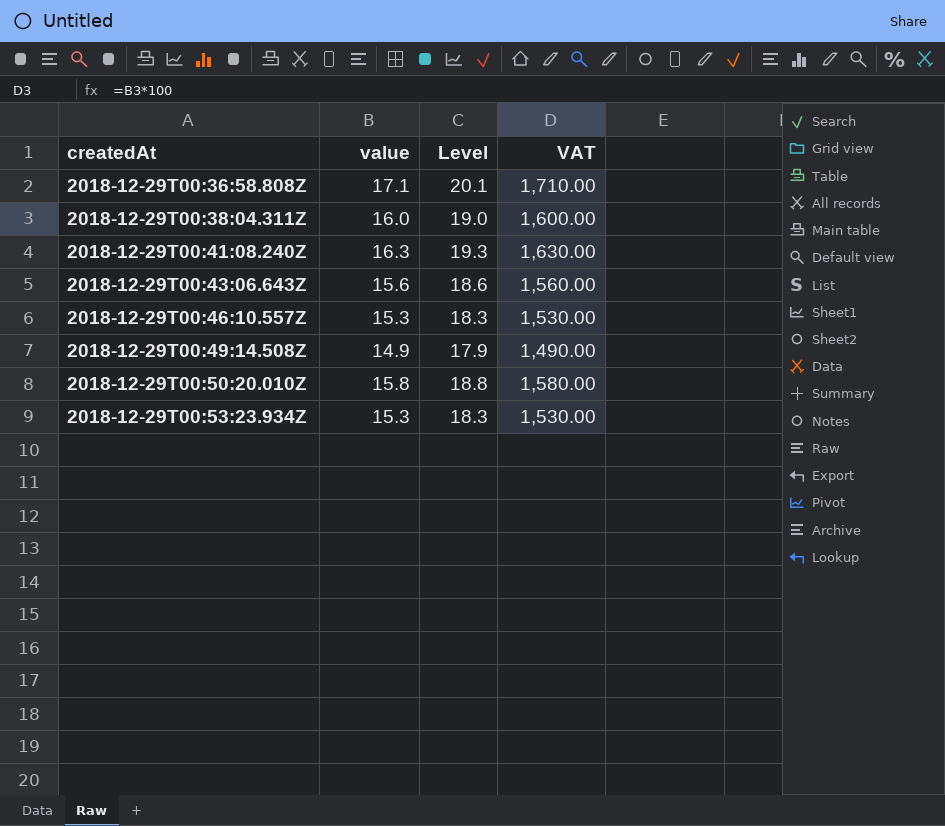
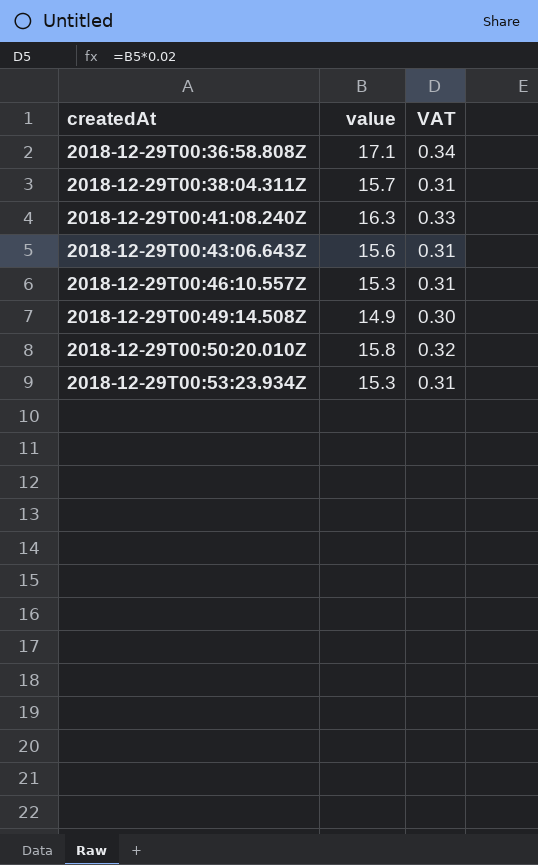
column Level | formula: [value] + 3 -> none
column VAT | formula: [value] * 100 -> [value] * 0.02
2018-12-29T00:38:04.311Z | value: 16.0 -> 15.7

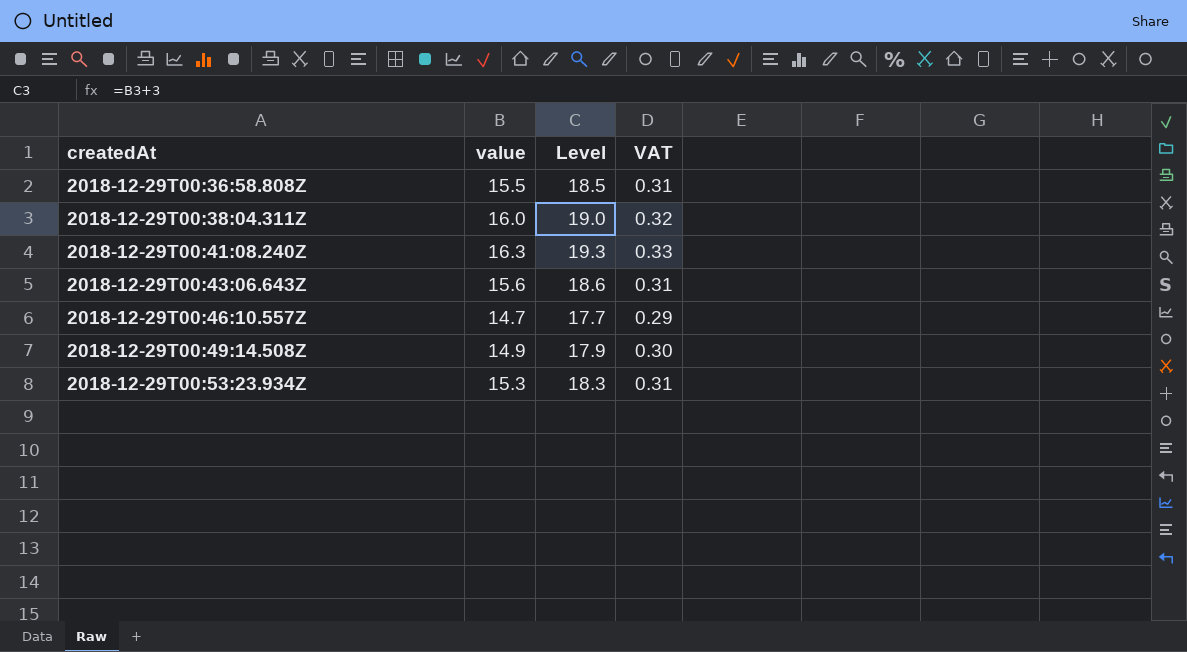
column Level | formula: none -> [value] + 3
row 2018-12-29T00:50:20.010Z: 15.8 | 0.32 -> none
2018-12-29T00:36:58.808Z | value: 17.1 -> 15.5
2018-12-29T00:36:58.808Z | VAT: 0.34 -> 0.31
2018-12-29T00:38:04.311Z | value: 15.7 -> 16.0
2018-12-29T00:38:04.311Z | VAT: 0.31 -> 0.32
2018-12-29T00:46:10.557Z | value: 15.3 -> 14.7
2018-12-29T00:46:10.557Z | VAT: 0.31 -> 0.29

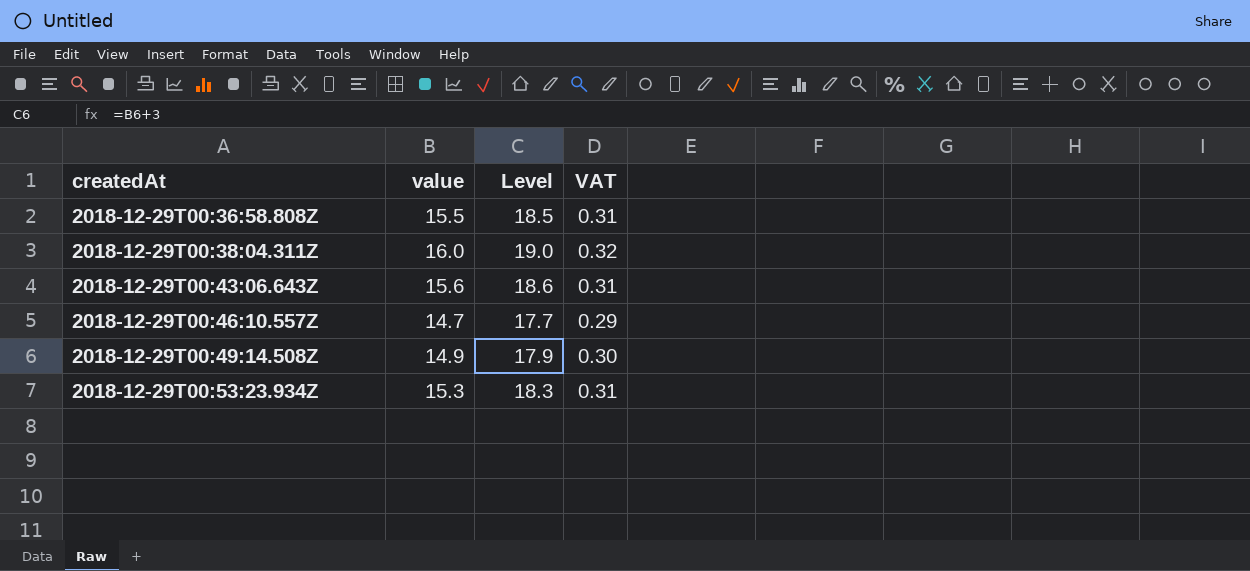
row 2018-12-29T00:41:08.240Z: 16.3 | 19.3 | 0.33 -> none

